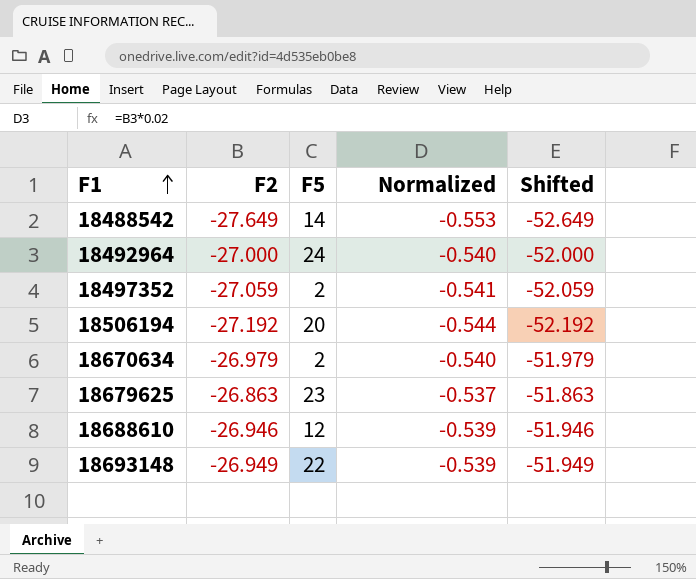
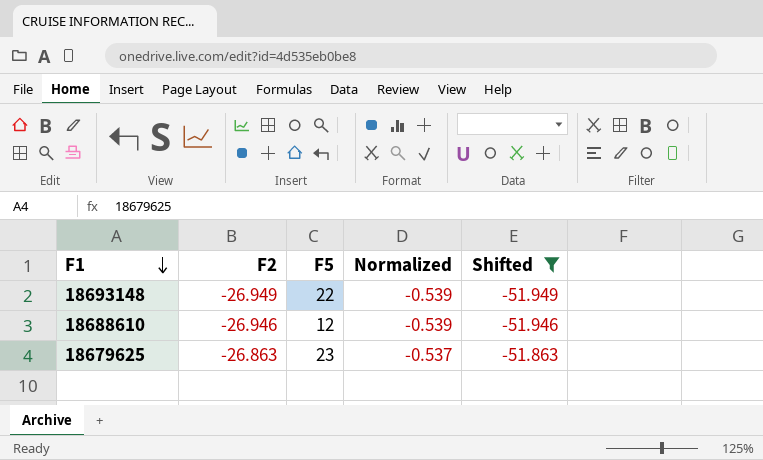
filter: none -> Shifted >= -51.949
row order: F1 ascending -> F1 descending

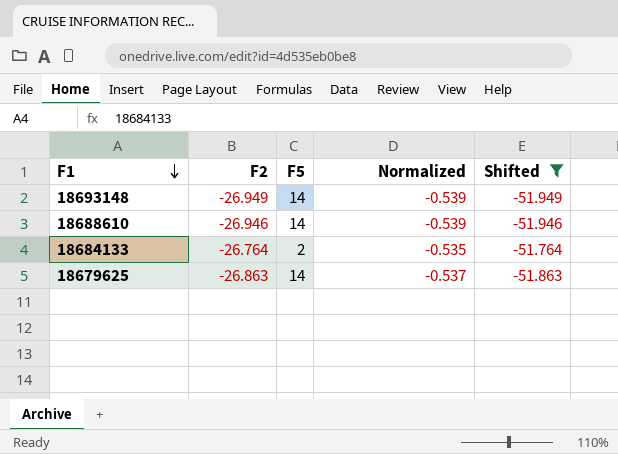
18693148 | F5: 22 -> 14
18688610 | F5: 12 -> 14
row 18684133: none -> -26.764 | 2 | -0.535 | -51.764
18679625 | F5: 23 -> 14

